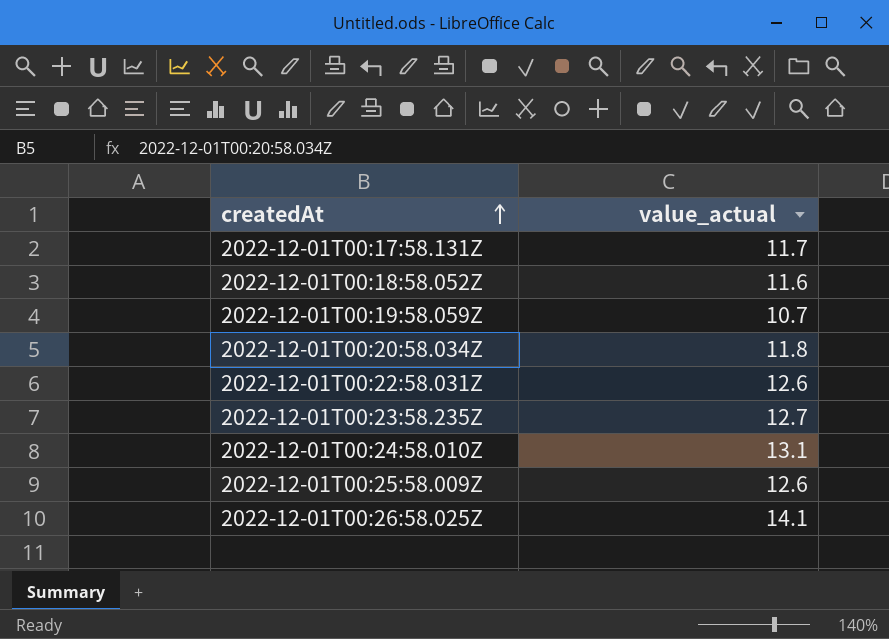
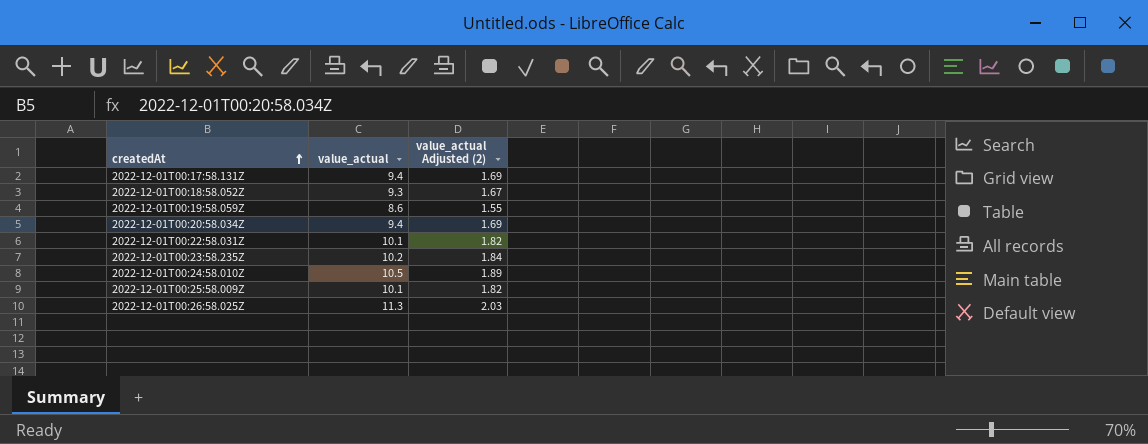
column value_actual Adjusted (2) | formula: none -> [value_actual] * 0.18
2022-12-01T00:17:58.131Z | value_actual: 11.7 -> 9.4
2022-12-01T00:18:58.052Z | value_actual: 11.6 -> 9.3
2022-12-01T00:19:58.059Z | value_actual: 10.7 -> 8.6
2022-12-01T00:20:58.034Z | value_actual: 11.8 -> 9.4
2022-12-01T00:22:58.031Z | value_actual: 12.6 -> 10.1
2022-12-01T00:23:58.235Z | value_actual: 12.7 -> 10.2
2022-12-01T00:24:58.010Z | value_actual: 13.1 -> 10.5
2022-12-01T00:25:58.009Z | value_actual: 12.6 -> 10.1
2022-12-01T00:26:58.025Z | value_actual: 14.1 -> 11.3

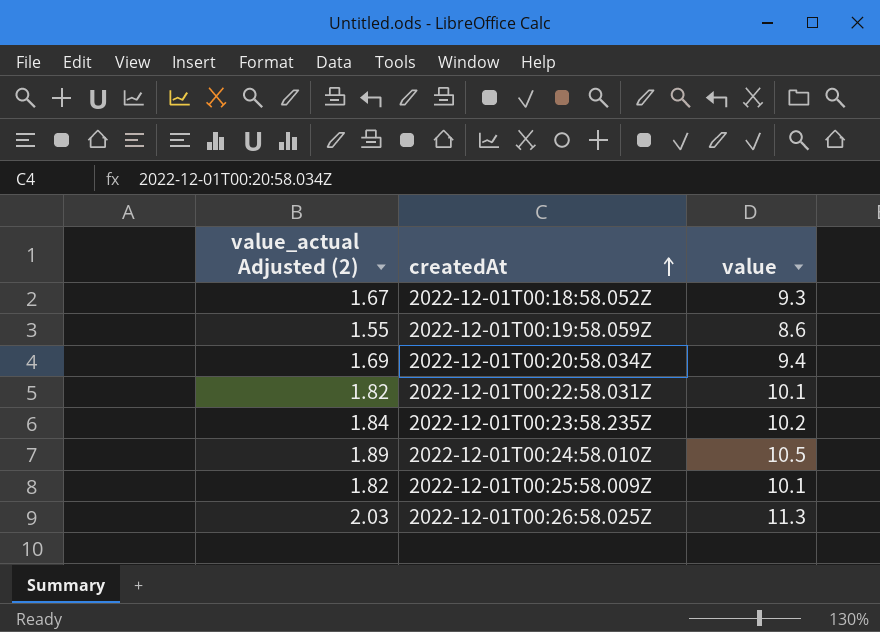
column value_actual Adjusted (2) | position: 3 -> 1
column name: value_actual -> value
row 2022-12-01T00:17:58.131Z: 9.4 | 1.69 -> none

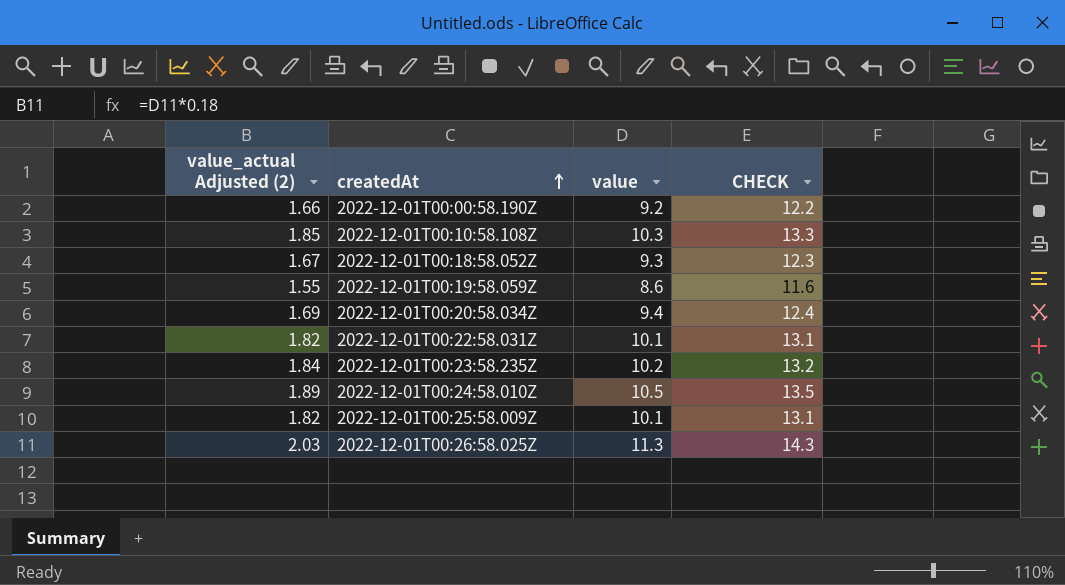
column CHECK | formula: none -> [value] + 3
row 2022-12-01T00:00:58.190Z: none -> 1.66 | 9.2 | 12.2
row 2022-12-01T00:10:58.108Z: none -> 1.85 | 10.3 | 13.3

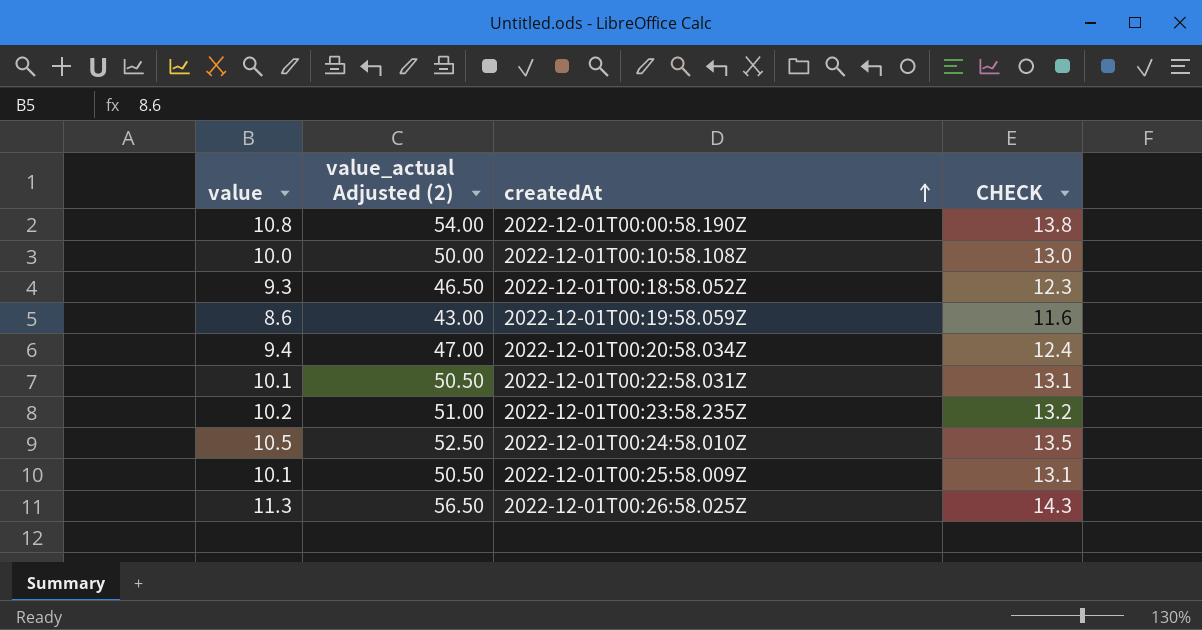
column value | position: 3 -> 1
column value_actual Adjusted (2) | formula: [value] * 0.18 -> [value] * 5
2022-12-01T00:00:58.190Z | value: 9.2 -> 10.8
2022-12-01T00:00:58.190Z | CHECK: 12.2 -> 13.8
2022-12-01T00:10:58.108Z | value: 10.3 -> 10.0
2022-12-01T00:10:58.108Z | CHECK: 13.3 -> 13.0

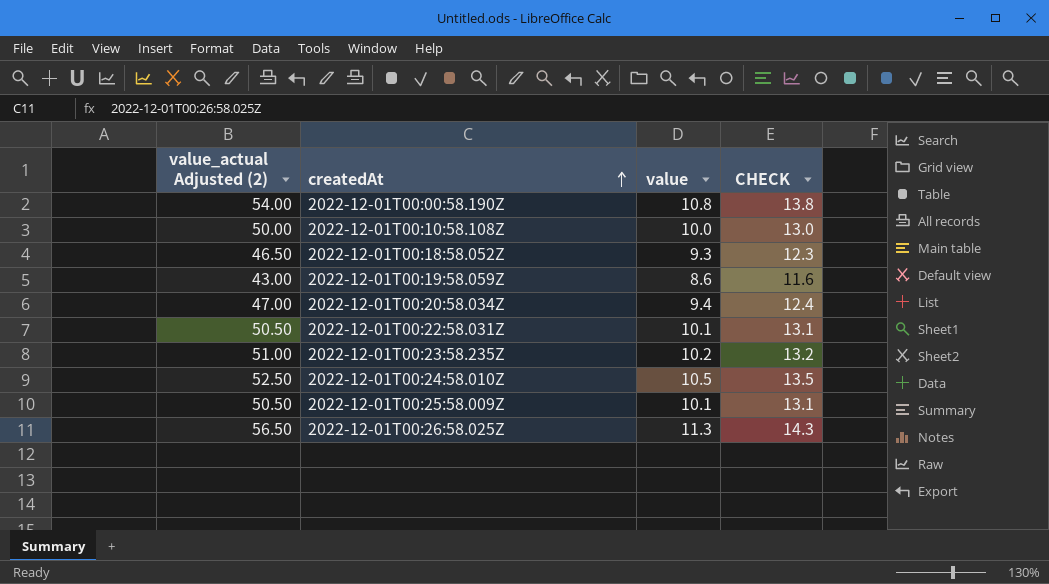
column value | position: 1 -> 3

